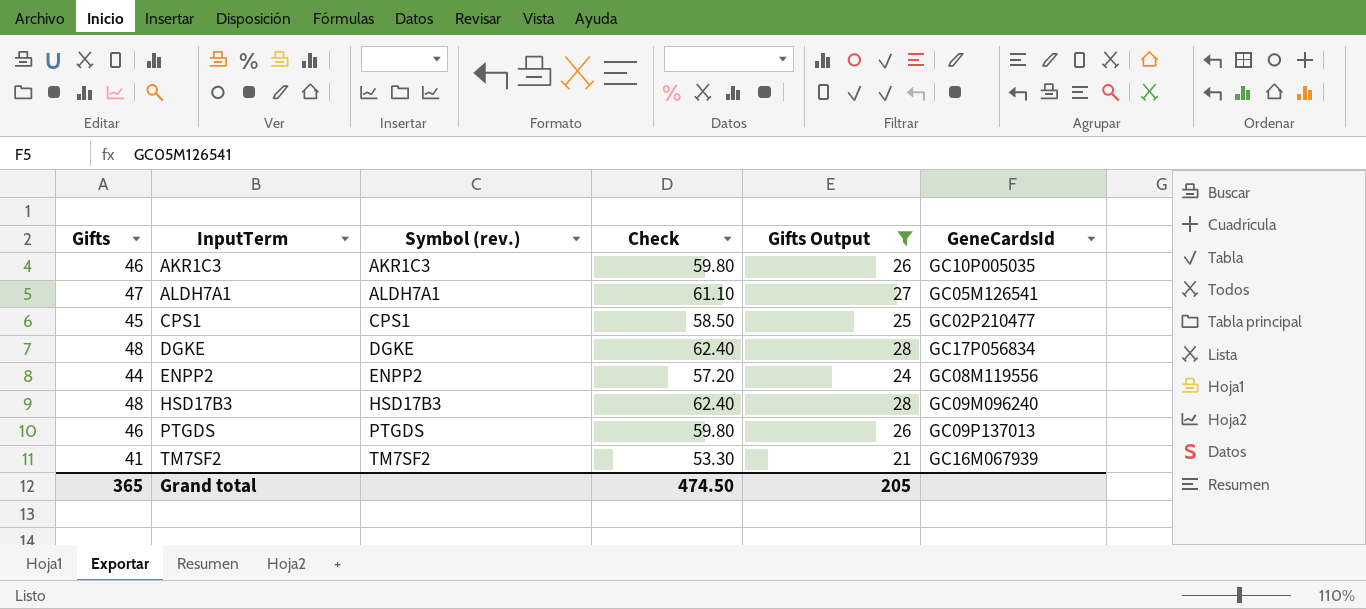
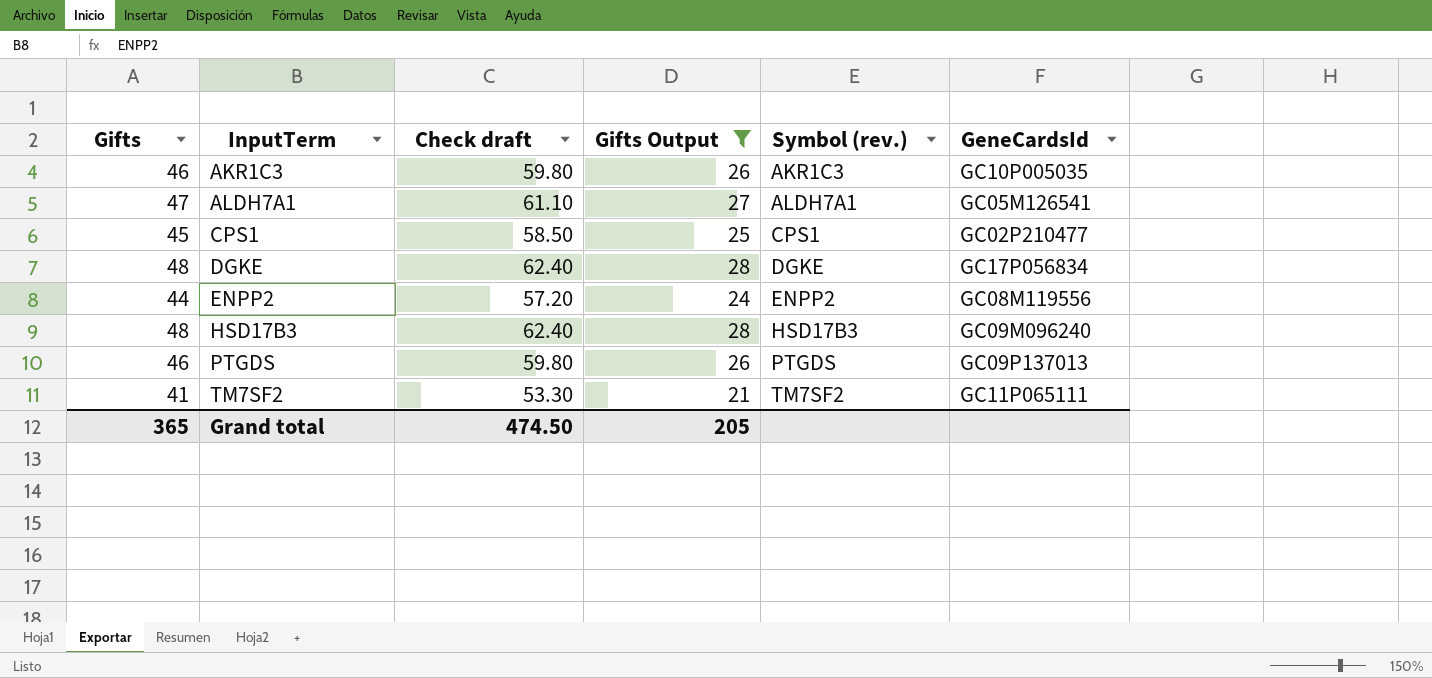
column name: Check -> Check draft
column Symbol (rev.) | position: 3 -> 5
TM7SF2 | GeneCardsId: GC16M067939 -> GC11P065111

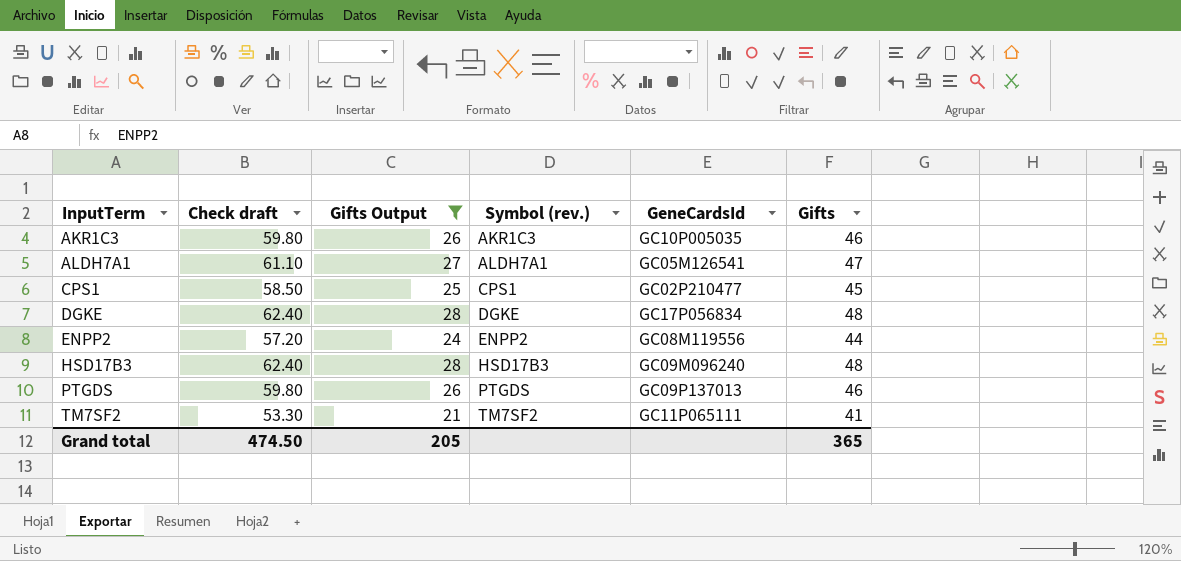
column Gifts | position: 1 -> 6

